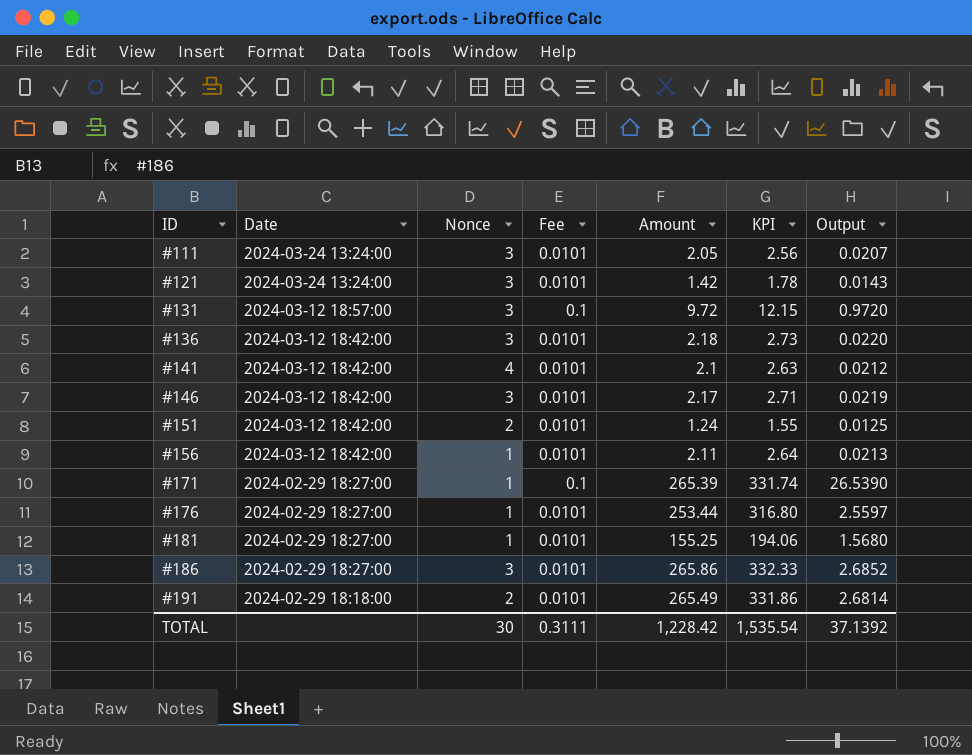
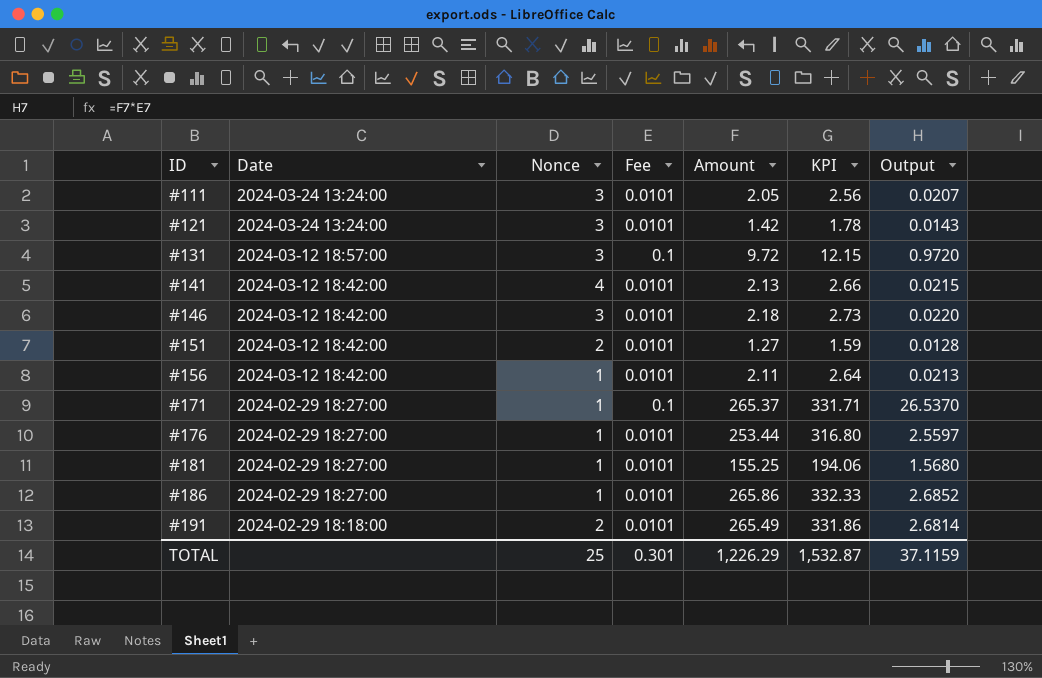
row #136: 2024-03-12 18:42:00 | 3 | 0.0101 | 2.18 | 2.73 | 0.0220 -> none
#141 | Amount: 2.1 -> 2.13
#141 | KPI: 2.63 -> 2.66
#141 | Output: 0.0212 -> 0.0215
#146 | Amount: 2.17 -> 2.18
#146 | KPI: 2.71 -> 2.73
#146 | Output: 0.0219 -> 0.0220
#151 | Amount: 1.24 -> 1.27
#151 | KPI: 1.55 -> 1.59
#151 | Output: 0.0125 -> 0.0128
#171 | Amount: 265.39 -> 265.37
#171 | KPI: 331.74 -> 331.71
#171 | Output: 26.5390 -> 26.5370
#186 | Nonce: 3 -> 1
TOTAL | Nonce: 30 -> 25
TOTAL | Fee: 0.3111 -> 0.301
TOTAL | Amount: 1,228.42 -> 1,226.29
TOTAL | KPI: 1,535.54 -> 1,532.87
TOTAL | Output: 37.1392 -> 37.1159

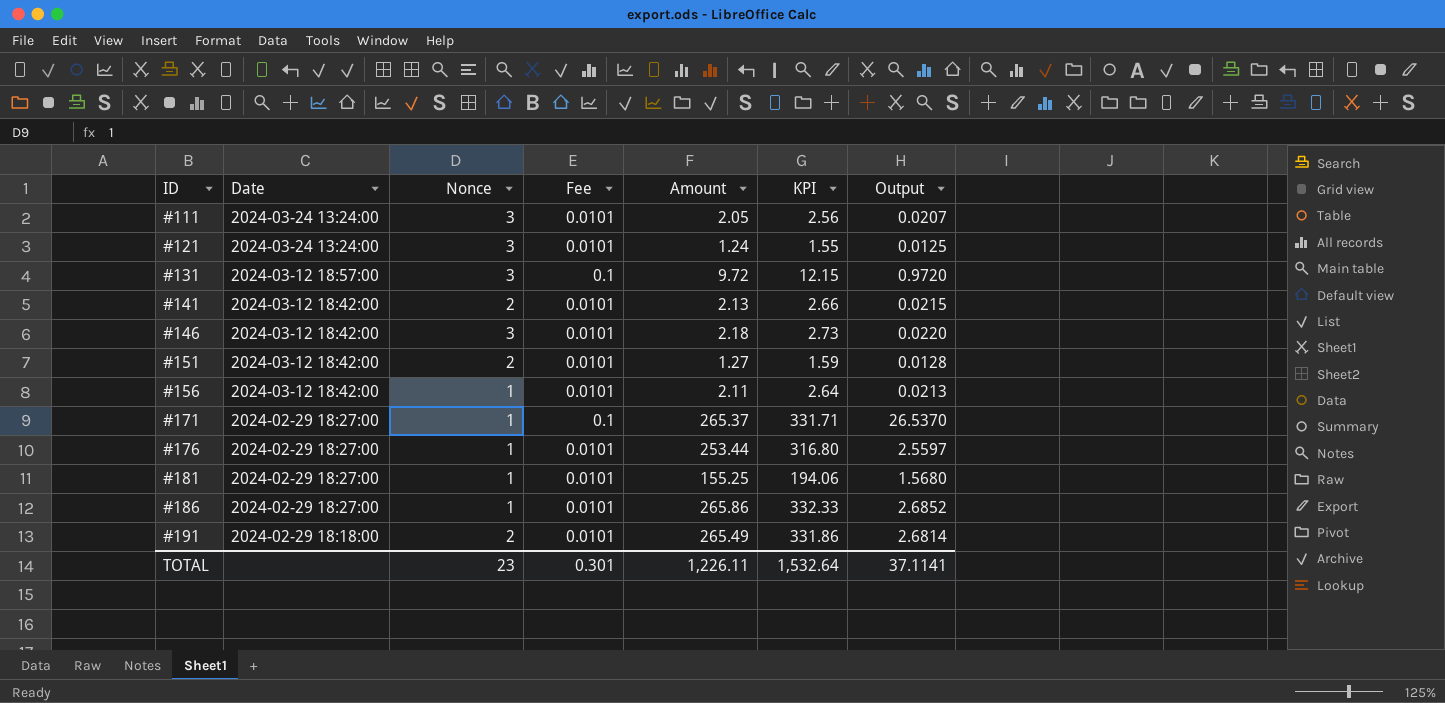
#121 | Amount: 1.42 -> 1.24
#121 | KPI: 1.78 -> 1.55
#121 | Output: 0.0143 -> 0.0125
#141 | Nonce: 4 -> 2
TOTAL | Nonce: 25 -> 23
TOTAL | Amount: 1,226.29 -> 1,226.11
TOTAL | KPI: 1,532.87 -> 1,532.64
TOTAL | Output: 37.1159 -> 37.1141

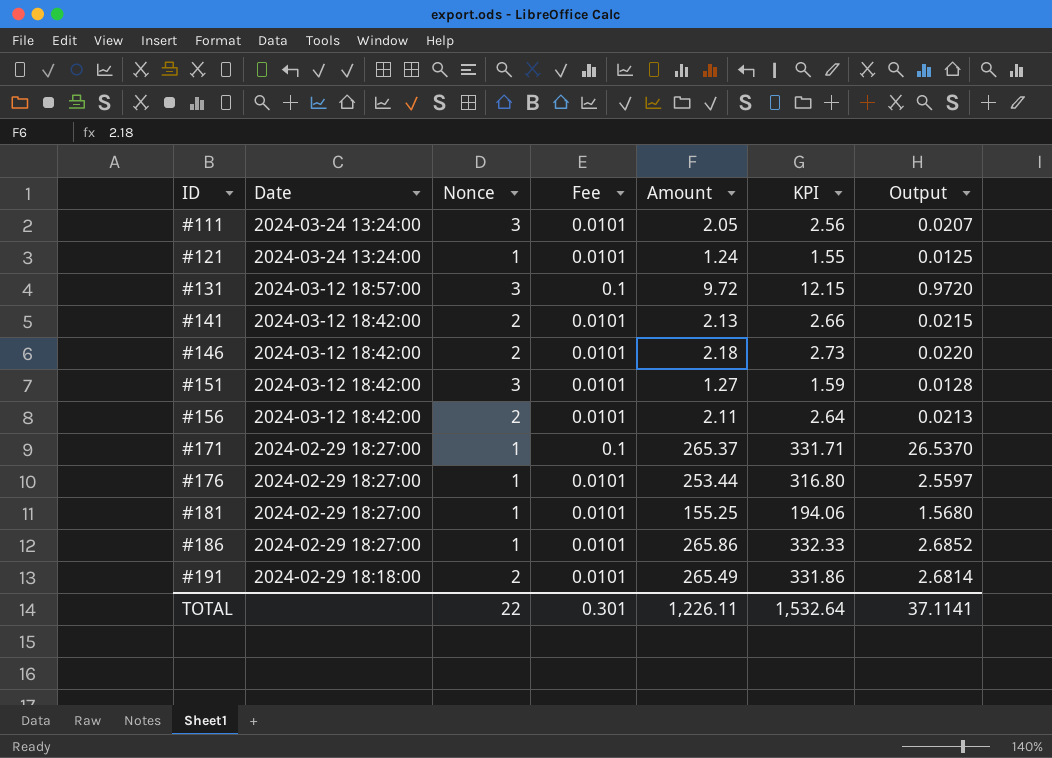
#121 | Nonce: 3 -> 1
#146 | Nonce: 3 -> 2
#151 | Nonce: 2 -> 3
#156 | Nonce: 1 -> 2
TOTAL | Nonce: 23 -> 22

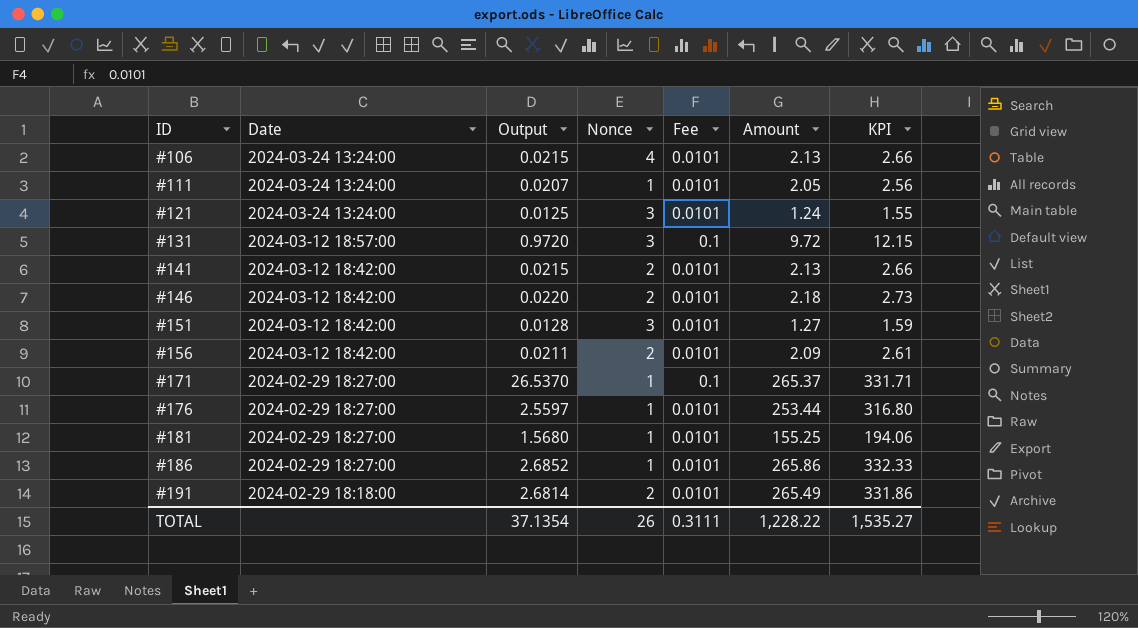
column Output | position: 7 -> 3
row #106: none -> 2024-03-24 13:24:00 | 0.0215 | 4 | 0.0101 | 2.13 | 2.66
#111 | Nonce: 3 -> 1
#121 | Nonce: 1 -> 3
#156 | Output: 0.0213 -> 0.0211
#156 | Amount: 2.11 -> 2.09
#156 | KPI: 2.64 -> 2.61
TOTAL | Output: 37.1141 -> 37.1354
TOTAL | Nonce: 22 -> 26
TOTAL | Fee: 0.301 -> 0.3111
TOTAL | Amount: 1,226.11 -> 1,228.22
TOTAL | KPI: 1,532.64 -> 1,535.27

